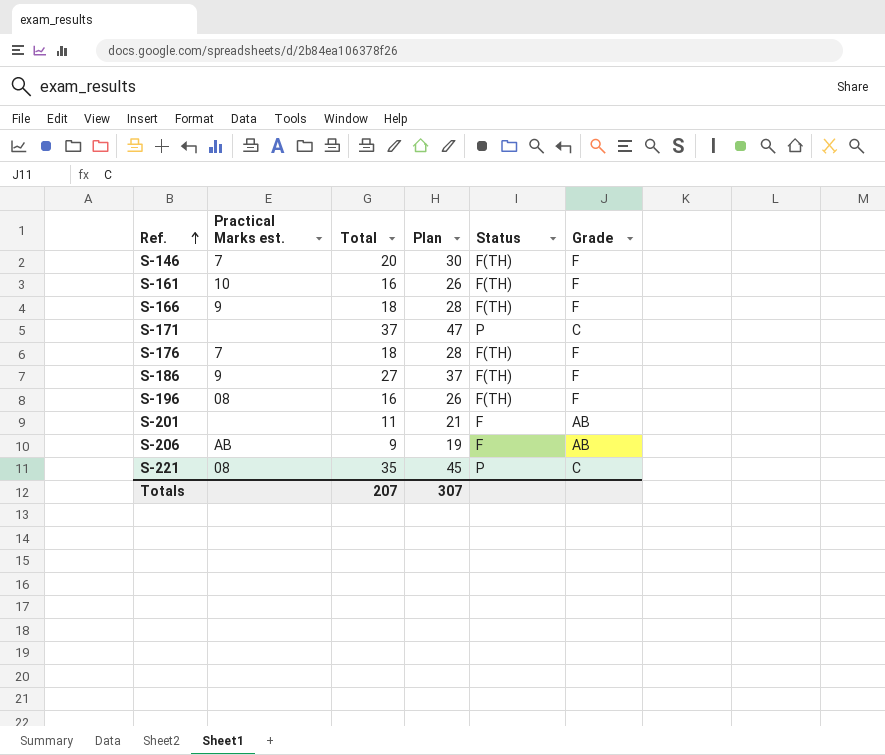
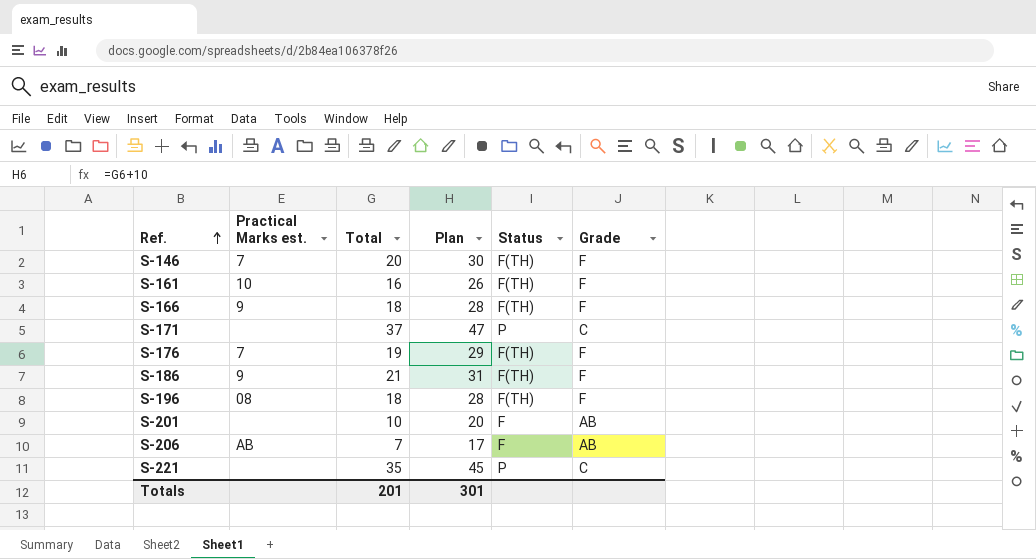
S-176 | Total: 18 -> 19
S-176 | Plan: 28 -> 29
S-186 | Total: 27 -> 21
S-186 | Plan: 37 -> 31
S-196 | Total: 16 -> 18
S-196 | Plan: 26 -> 28
S-201 | Total: 11 -> 10
S-201 | Plan: 21 -> 20
S-206 | Total: 9 -> 7
S-206 | Plan: 19 -> 17
S-221 | Practical Marks est.: 08 -> none
Totals | Total: 207 -> 201
Totals | Plan: 307 -> 301

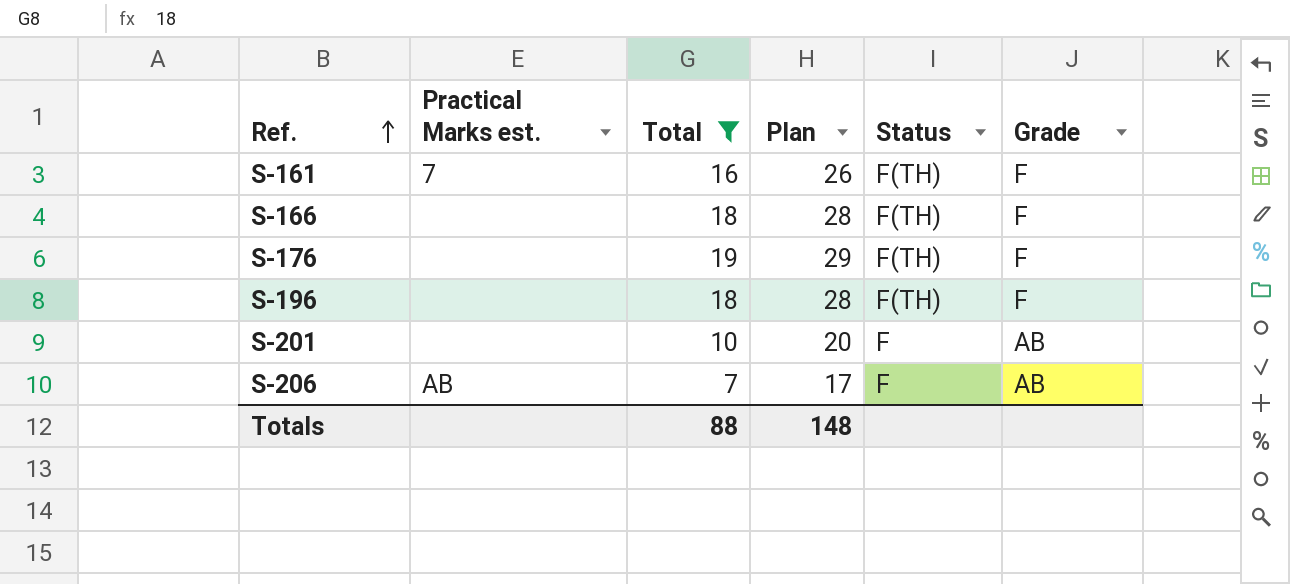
filter: none -> Total <= 19
S-161 | Practical Marks est.: 10 -> 7
S-166 | Practical Marks est.: 9 -> none
S-176 | Practical Marks est.: 7 -> none
S-196 | Practical Marks est.: 08 -> none
Totals | Total: 201 -> 88
Totals | Plan: 301 -> 148

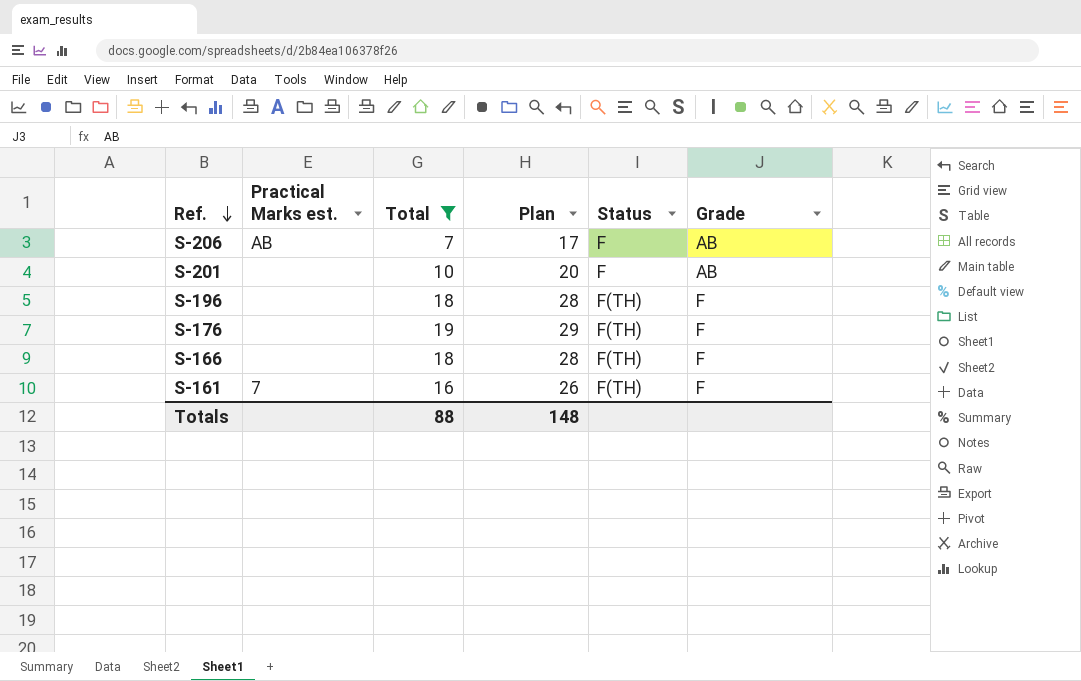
row order: Ref. ascending -> Ref. descending

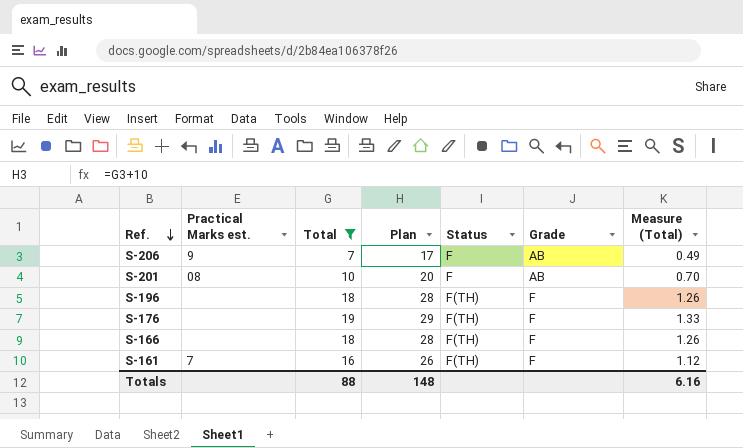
column Measure (Total) | formula: none -> [Total] * 0.07
S-206 | Practical Marks est.: AB -> 9
S-201 | Practical Marks est.: none -> 08

